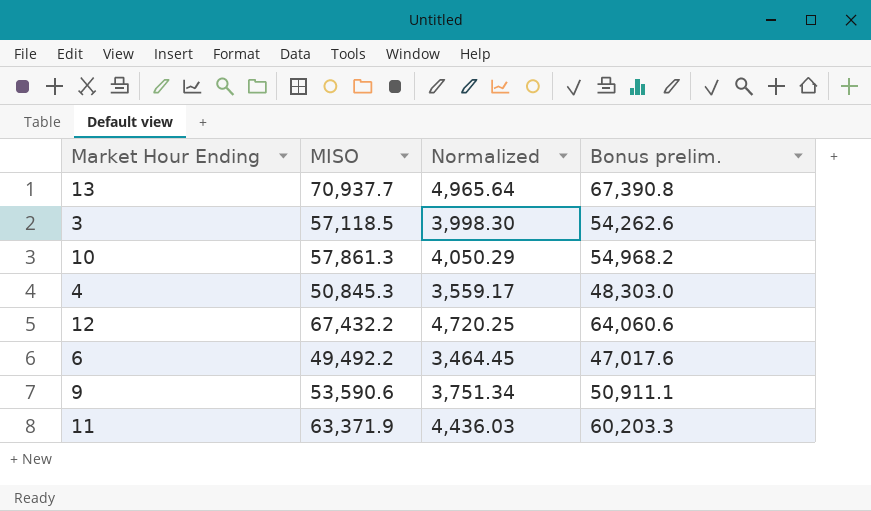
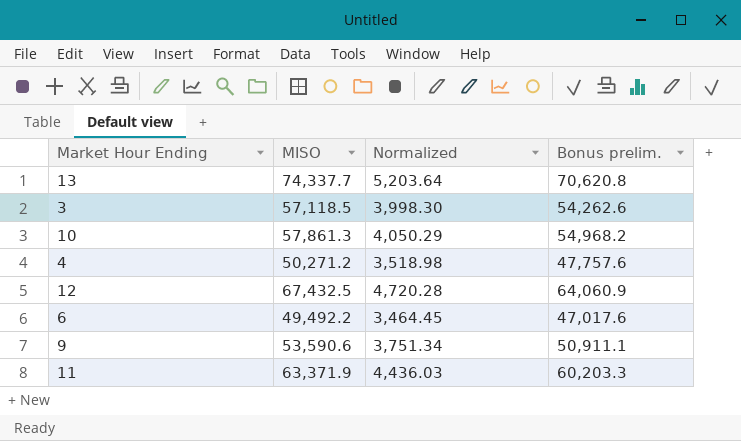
13 | MISO: 70,937.7 -> 74,337.7
13 | Normalized: 4,965.64 -> 5,203.64
13 | Bonus prelim.: 67,390.8 -> 70,620.8
4 | MISO: 50,845.3 -> 50,271.2
4 | Normalized: 3,559.17 -> 3,518.98
4 | Bonus prelim.: 48,303.0 -> 47,757.6
12 | MISO: 67,432.2 -> 67,432.5
12 | Normalized: 4,720.25 -> 4,720.28
12 | Bonus prelim.: 64,060.6 -> 64,060.9

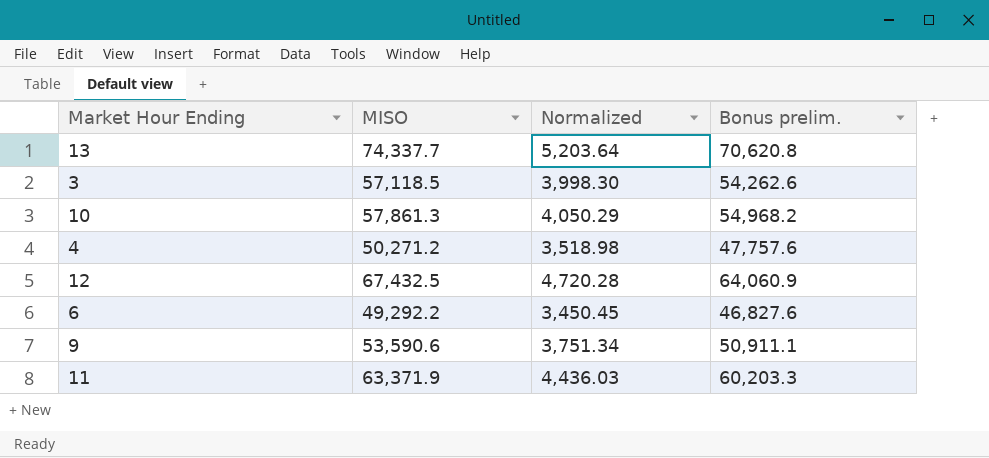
6 | MISO: 49,492.2 -> 49,292.2
6 | Normalized: 3,464.45 -> 3,450.45
6 | Bonus prelim.: 47,017.6 -> 46,827.6

